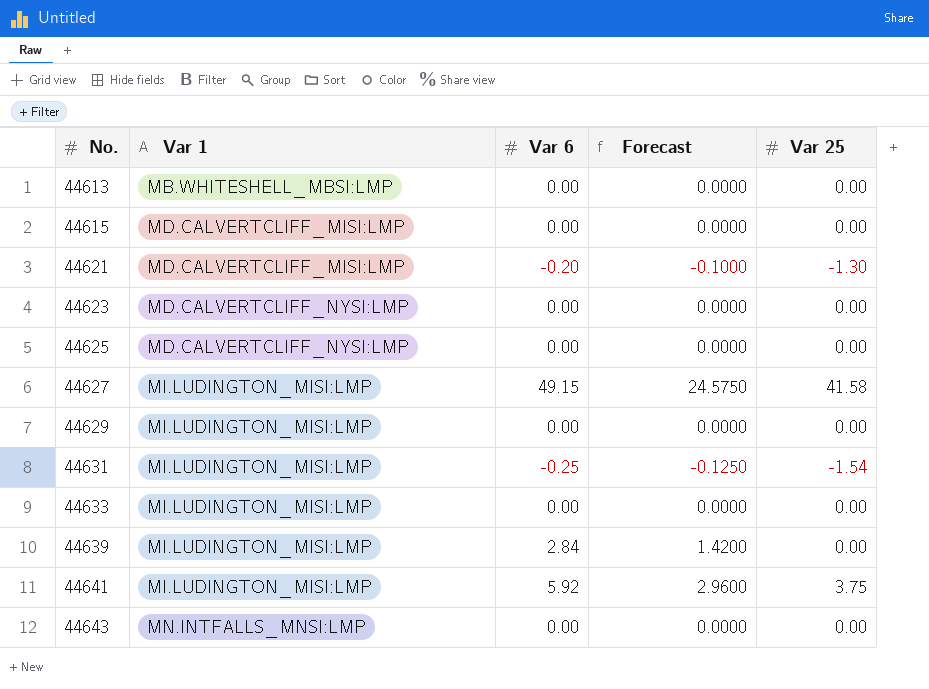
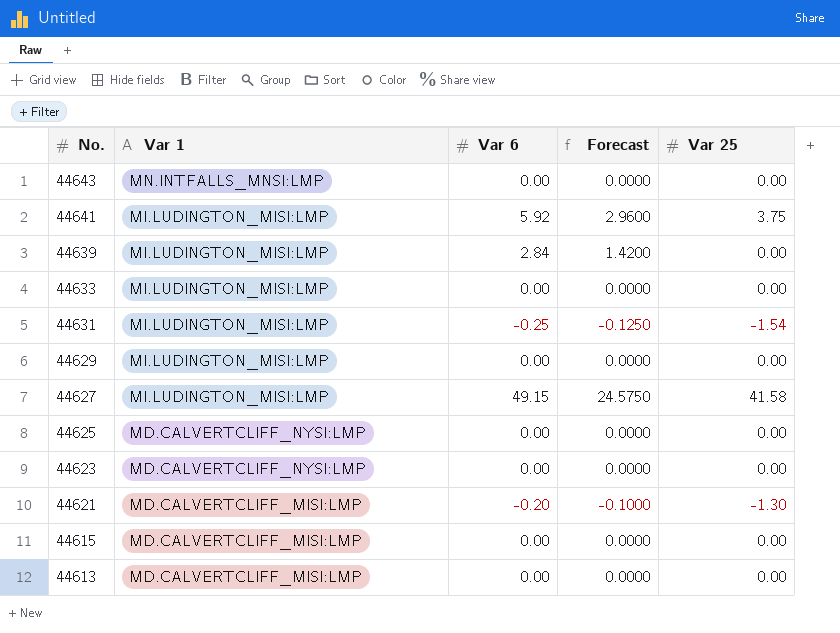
row order: No. ascending -> No. descending
44613 | Var 1: MB.WHITESHELL_MBSI:LMP -> MD.CALVERTCLIFF_MISI:LMP

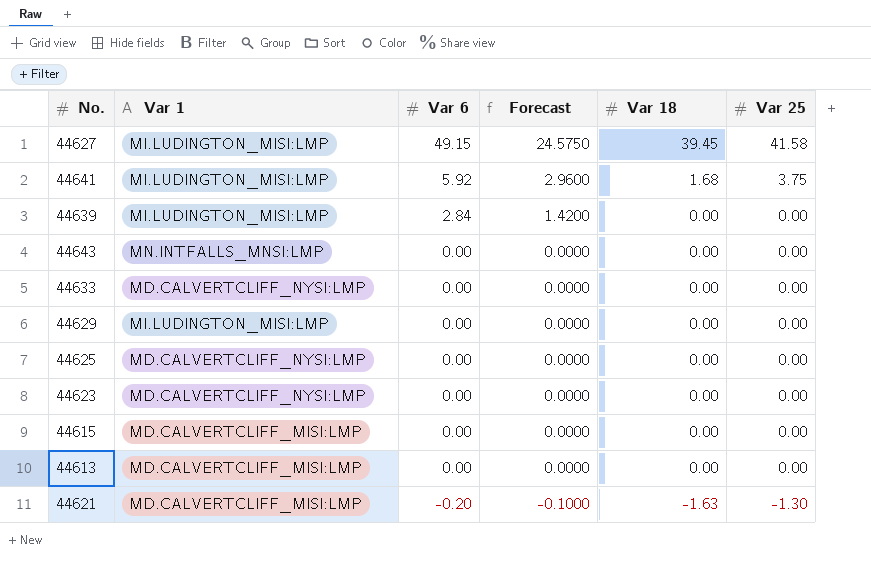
row order: No. descending -> Var 6 descending
column Var 18 | position: none -> 5
row 44631: MI.LUDINGTON_MISI:LMP | -0.25 | -0.1250 | -1.54 -> none
44633 | Var 1: MI.LUDINGTON_MISI:LMP -> MD.CALVERTCLIFF_NYSI:LMP

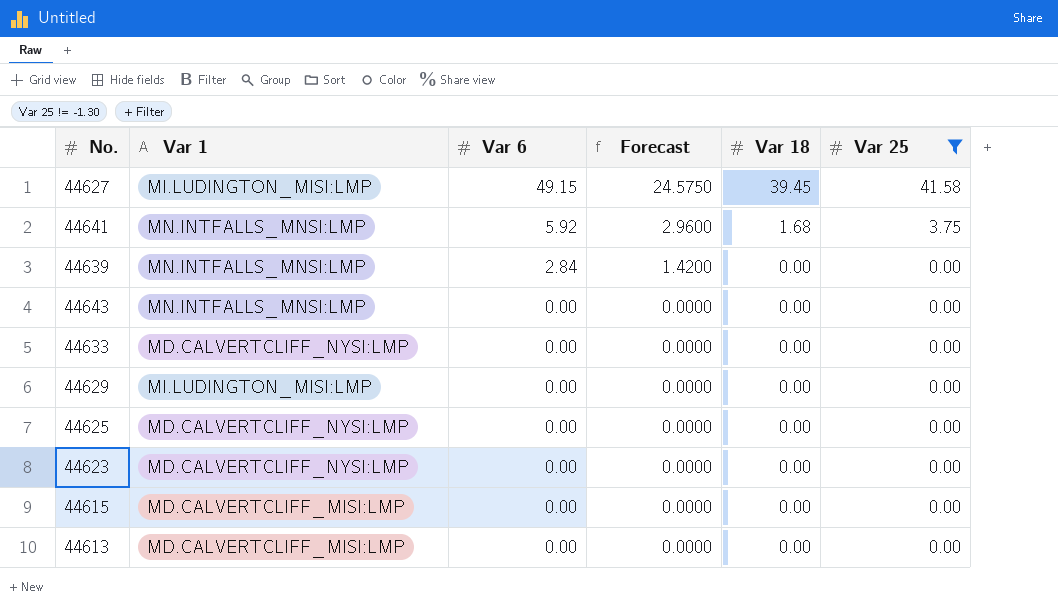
filter: none -> Var 25 != -1.30
44641 | Var 1: MI.LUDINGTON_MISI:LMP -> MN.INTFALLS_MNSI:LMP
44639 | Var 1: MI.LUDINGTON_MISI:LMP -> MN.INTFALLS_MNSI:LMP

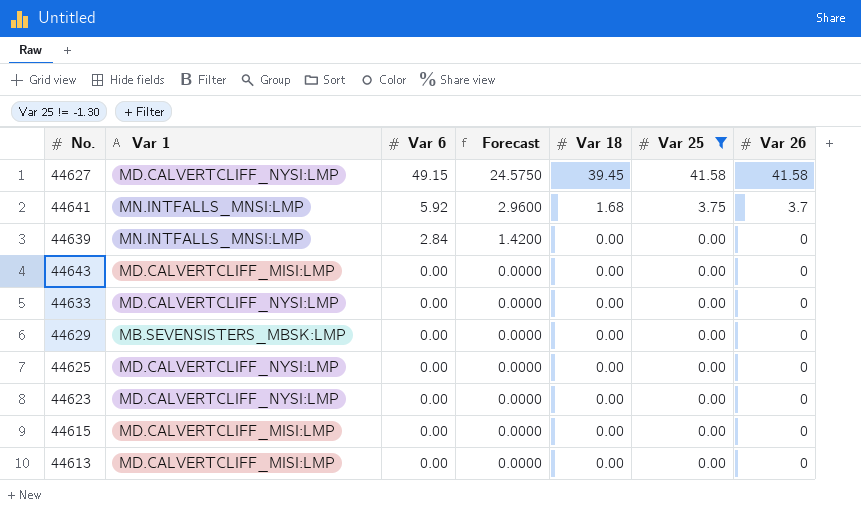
column Var 26 | position: none -> 7
44627 | Var 1: MI.LUDINGTON_MISI:LMP -> MD.CALVERTCLIFF_NYSI:LMP
44643 | Var 1: MN.INTFALLS_MNSI:LMP -> MD.CALVERTCLIFF_MISI:LMP
44629 | Var 1: MI.LUDINGTON_MISI:LMP -> MB.SEVENSISTERS_MBSK:LMP

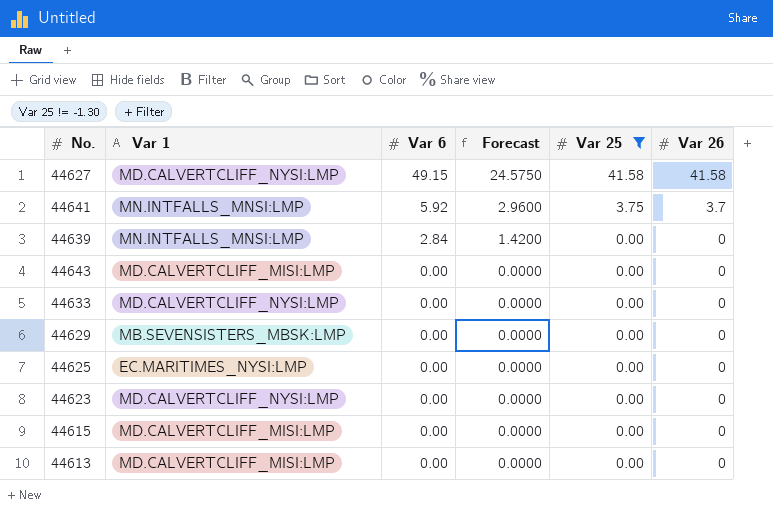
column Var 18 | position: 5 -> none
44625 | Var 1: MD.CALVERTCLIFF_NYSI:LMP -> EC.MARITIMES_NYSI:LMP

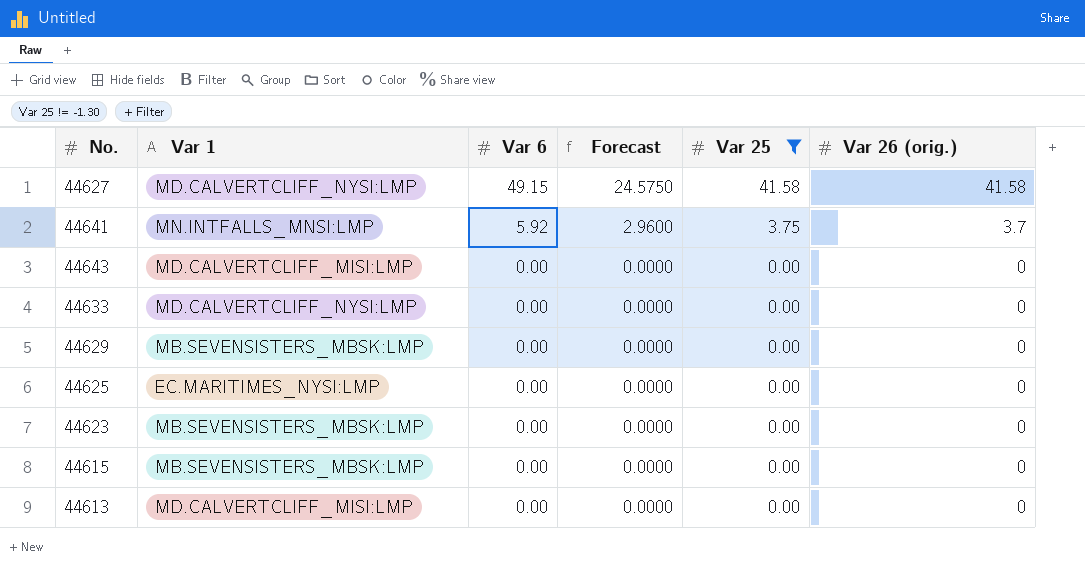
column name: Var 26 -> Var 26 (orig.)
row 44639: MN.INTFALLS_MNSI:LMP | 2.84 | 1.4200 | 0.00 | 0 -> none
44623 | Var 1: MD.CALVERTCLIFF_NYSI:LMP -> MB.SEVENSISTERS_MBSK:LMP
44615 | Var 1: MD.CALVERTCLIFF_MISI:LMP -> MB.SEVENSISTERS_MBSK:LMP

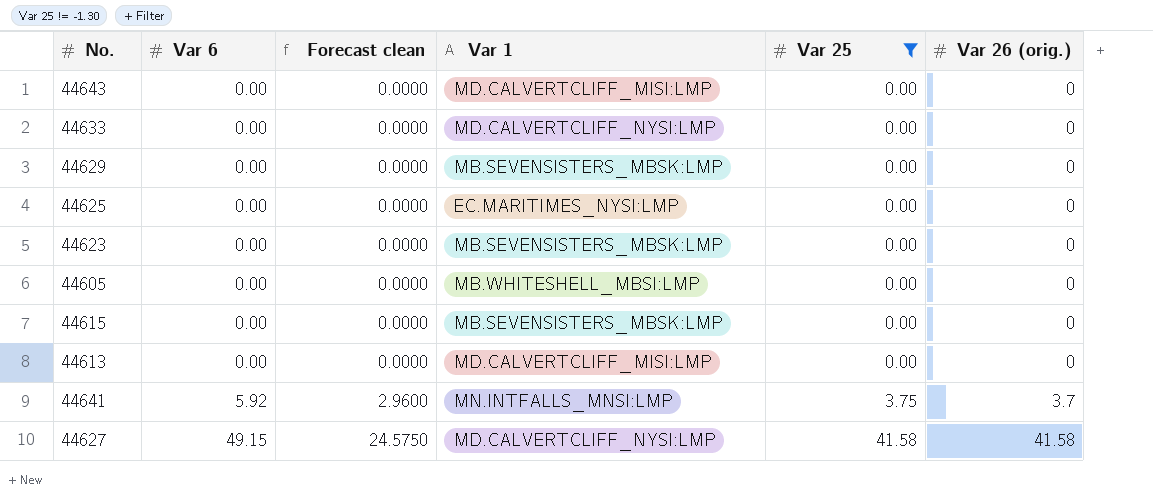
row order: Var 6 descending -> Var 6 ascending
column name: Forecast -> Forecast clean
column Var 1 | position: 2 -> 4
row 44605: none -> 0.00 | 0.0000 | MB.WHITESHELL_MBSI:LMP | 0.00 | 0

